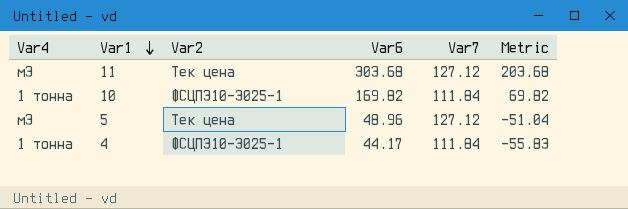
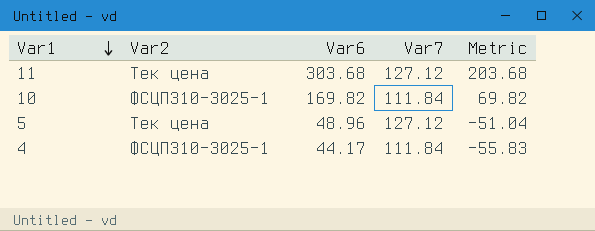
column Var4 | position: 1 -> none

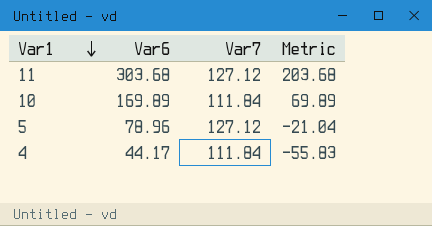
column Var2 | position: 2 -> none
10 | Var6: 169.82 -> 169.89
10 | Metric: 69.82 -> 69.89
5 | Var6: 48.96 -> 78.96
5 | Metric: -51.04 -> -21.04

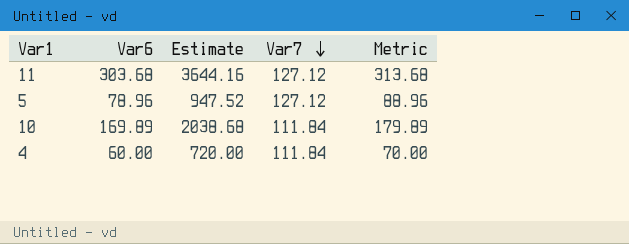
row order: Var1 descending -> Var7 descending
column Estimate | formula: none -> [Var6] * 12
column Metric | formula: [Var6] - 100 -> [Var6] + 10
4 | Var6: 44.17 -> 60.00

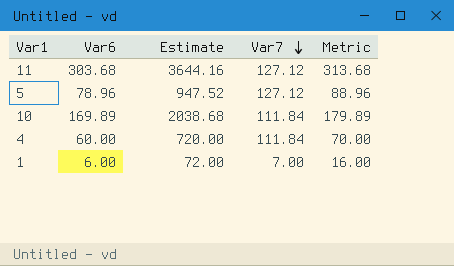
row 1: none -> 6.00 | 72.00 | 7.00 | 16.00

